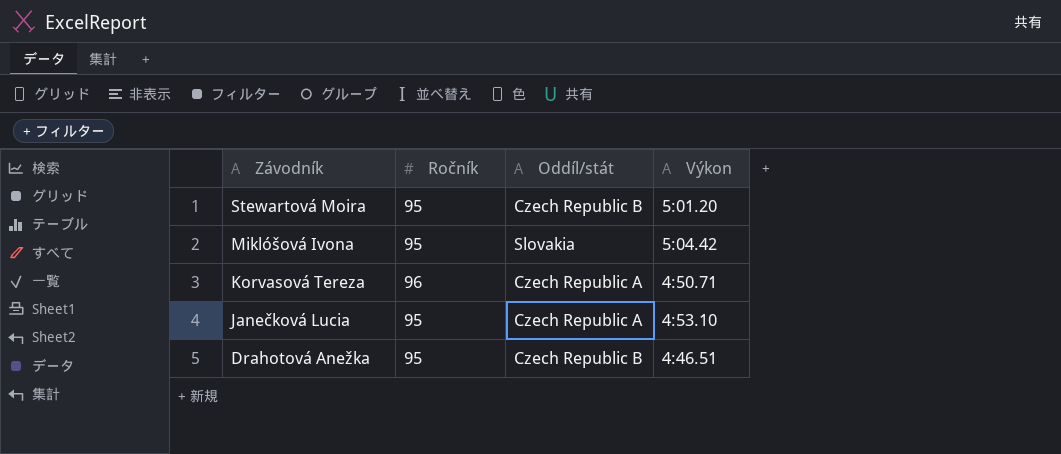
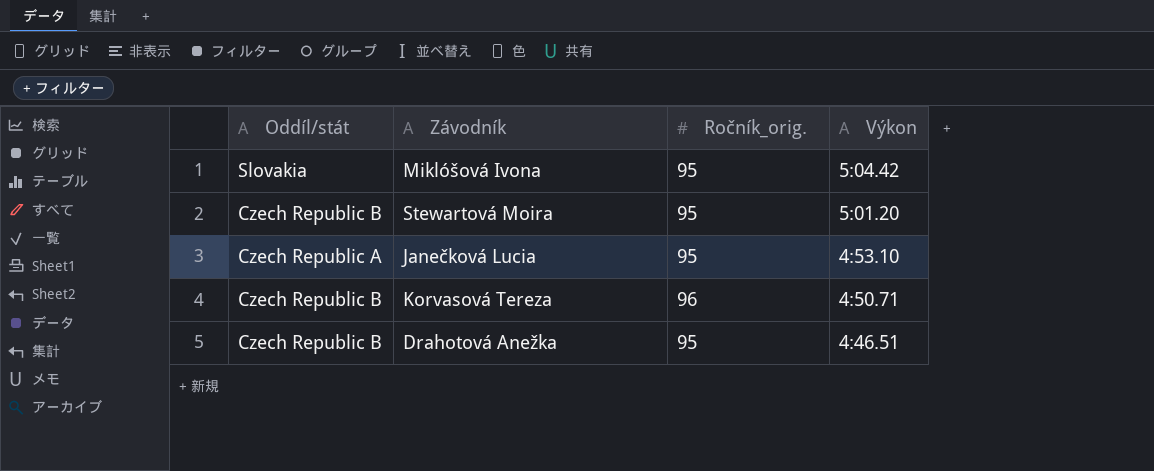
row order: Závodník descending -> Výkon descending
column Oddíl/stát | position: 3 -> 1
column name: Ročník -> Ročník_orig.
Korvasová Tereza | Oddíl/stát: Czech Republic A -> Czech Republic B

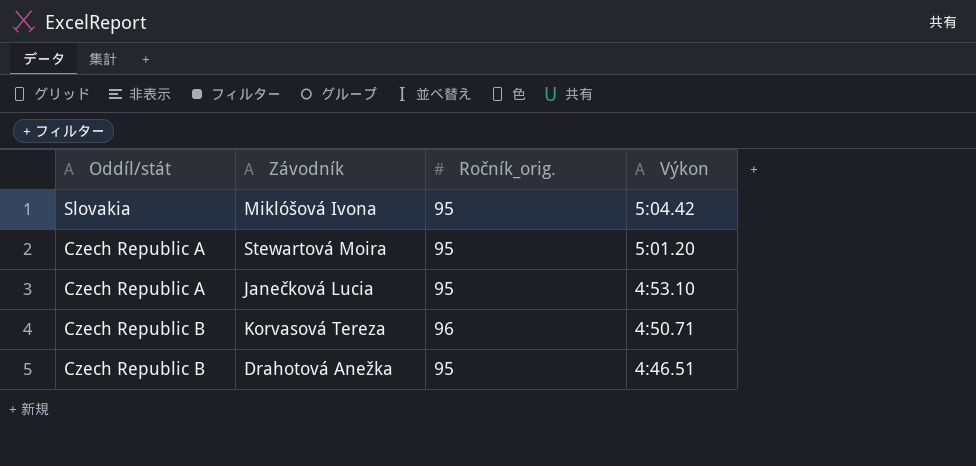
Stewartová Moira | Oddíl/stát: Czech Republic B -> Czech Republic A

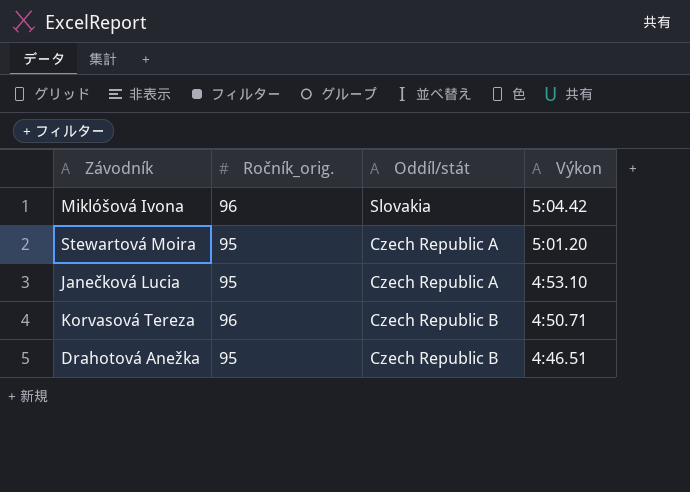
column Oddíl/stát | position: 1 -> 3
Miklóšová Ivona | Ročník_orig.: 95 -> 96

